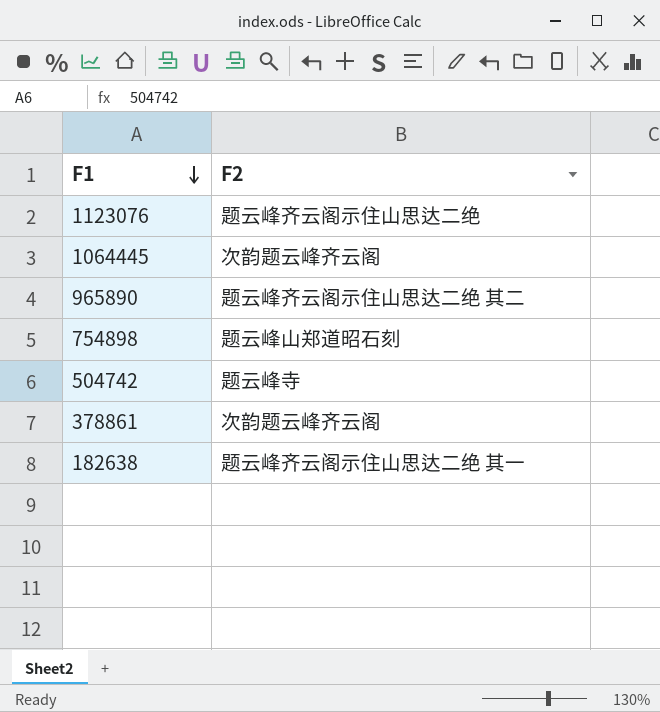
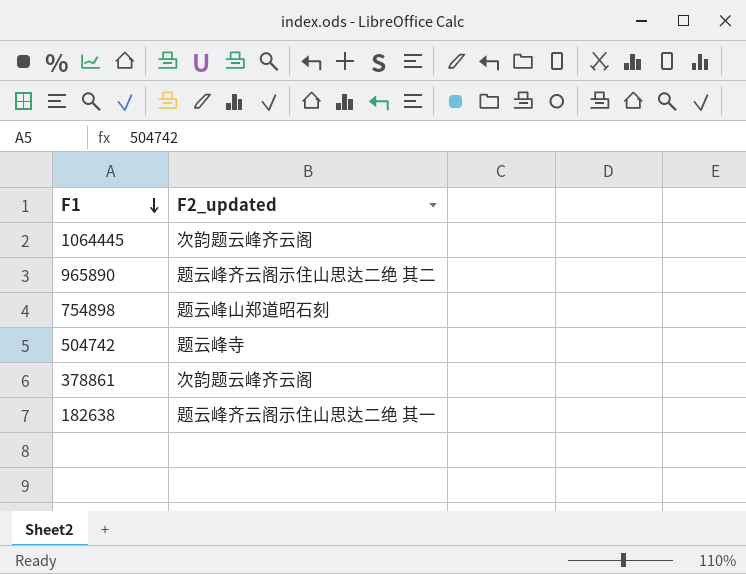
column name: F2 -> F2_updated
row 1123076: 题云峰齐云阁示住山思达二绝 -> none

